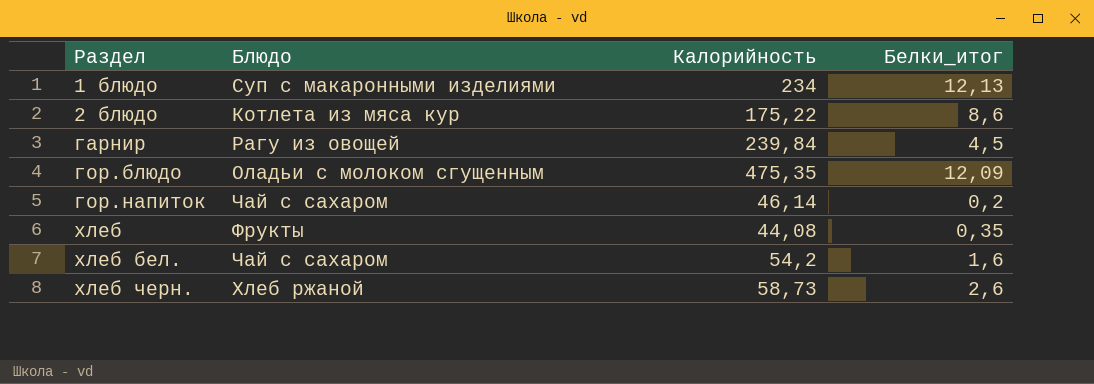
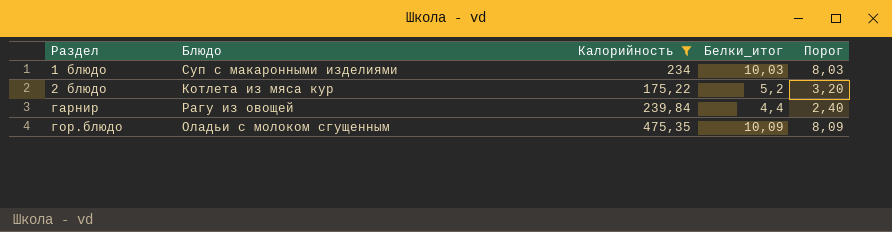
filter: none -> Калорийность >= 175,22
column Порог | formula: none -> [Белки_итог] - 2
1 блюдо | Белки_итог: 12,13 -> 10,03
2 блюдо | Белки_итог: 8,6 -> 5,2
гарнир | Белки_итог: 4,5 -> 4,4
гор.блюдо | Белки_итог: 12,09 -> 10,09

